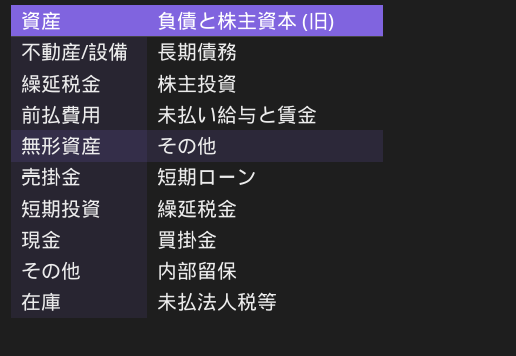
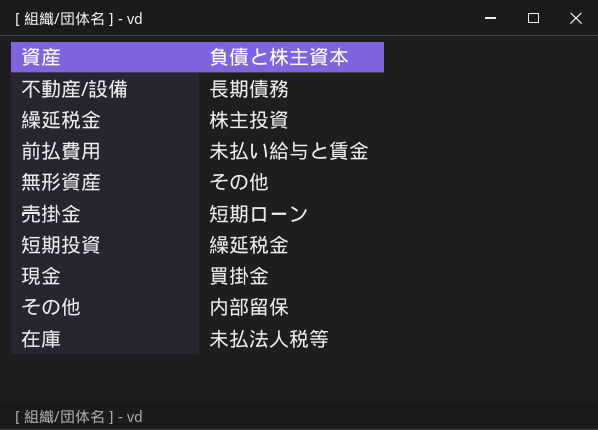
column name: 負債と株主資本 (旧) -> 負債と株主資本

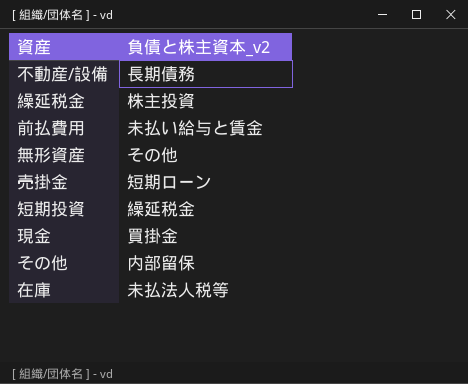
column name: 負債と株主資本 -> 負債と株主資本_v2

